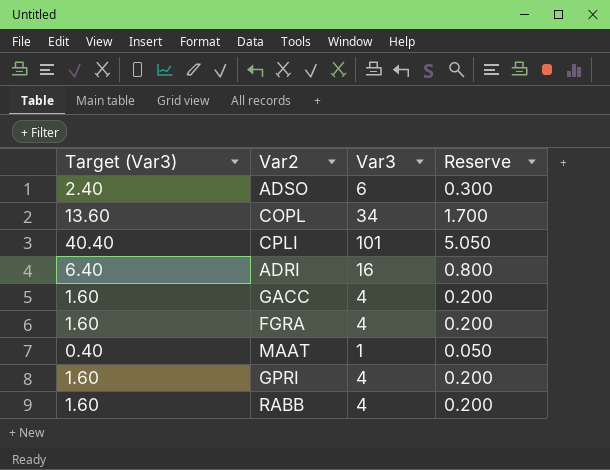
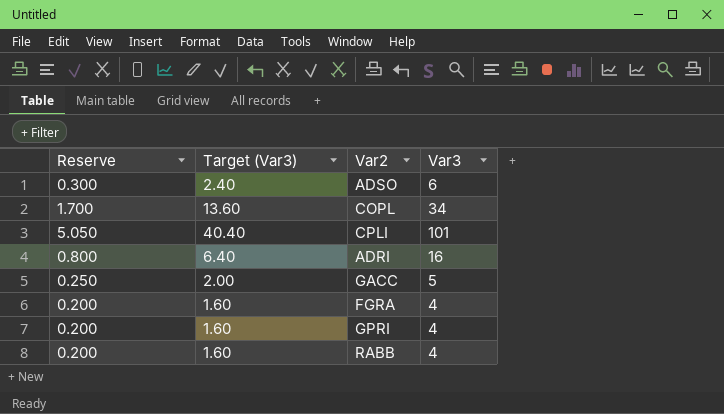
column Reserve | position: 4 -> 1
row MAAT: 0.40 | 1 | 0.050 -> none
GACC | Reserve: 0.200 -> 0.250
GACC | Target (Var3): 1.60 -> 2.00
GACC | Var3: 4 -> 5

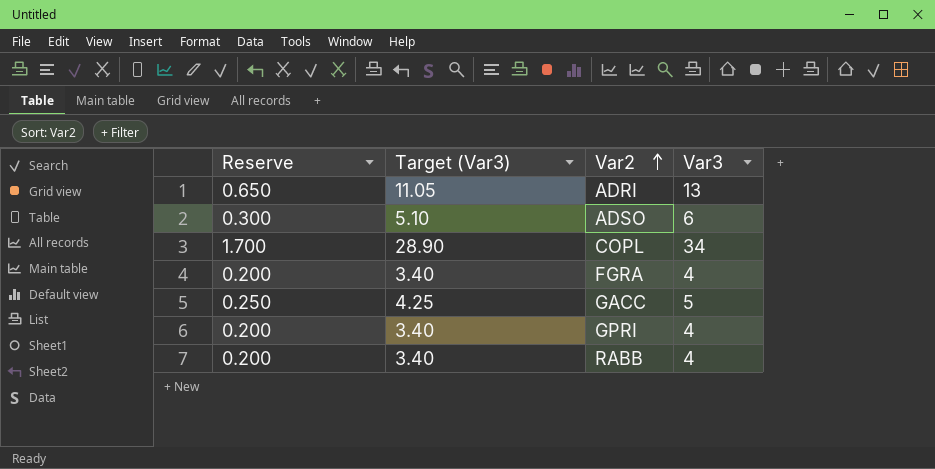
row order: none -> Var2 ascending
column Target (Var3) | formula: [Var3] * 0.4 -> [Var3] * 0.85
row CPLI: 5.050 | 40.40 | 101 -> none
ADRI | Reserve: 0.800 -> 0.650
ADRI | Var3: 16 -> 13

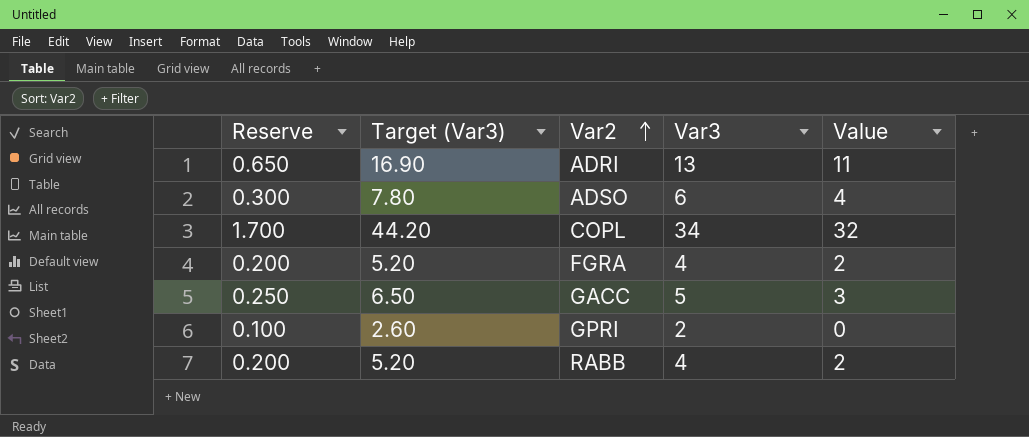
column Target (Var3) | formula: [Var3] * 0.85 -> [Var3] * 1.3
column Value | formula: none -> [Var3] - 2
GPRI | Reserve: 0.200 -> 0.100
GPRI | Var3: 4 -> 2

